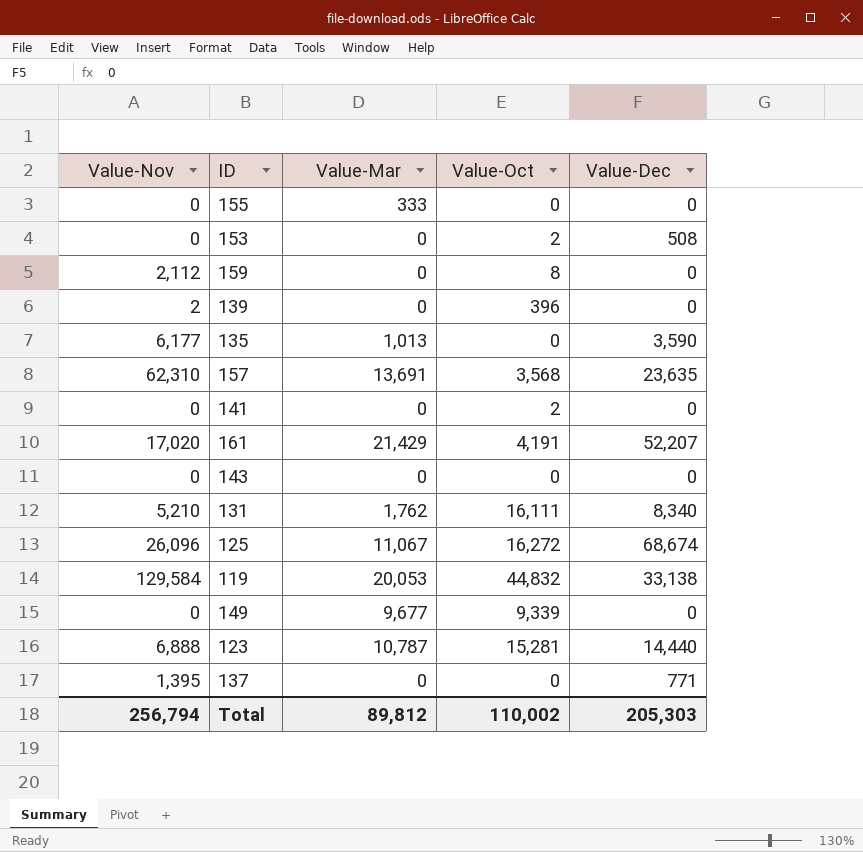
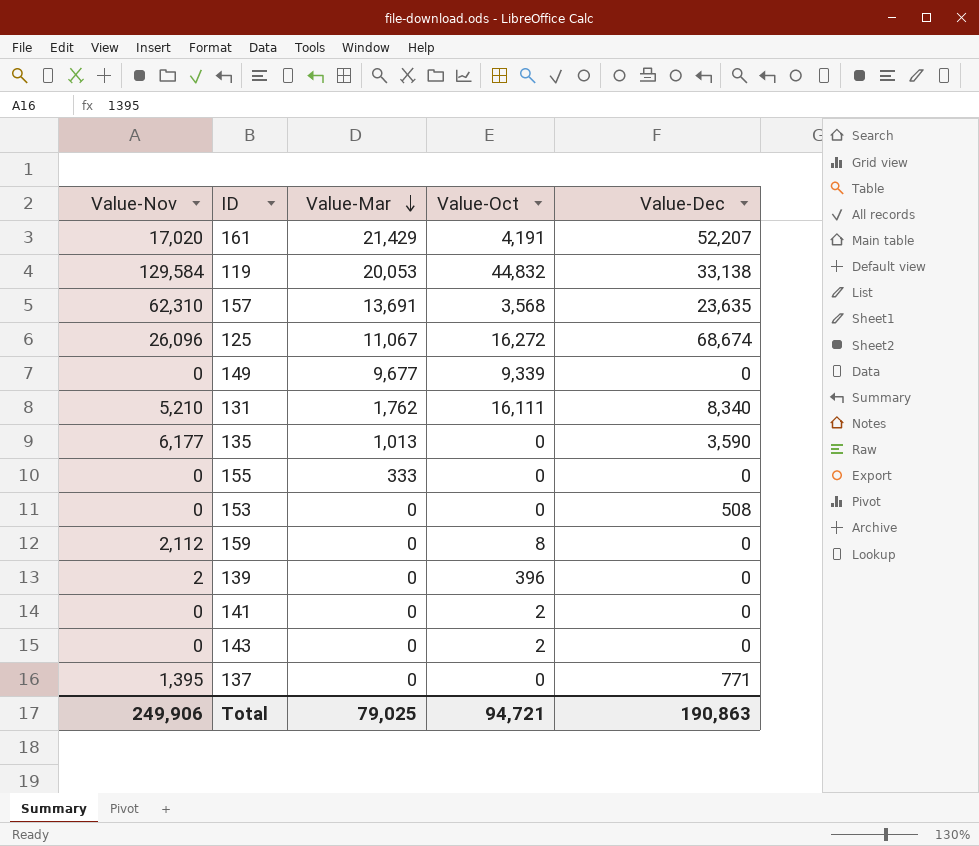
row order: none -> Value-Mar descending
row 123: 6,888 | 10,787 | 15,281 | 14,440 -> none
153 | Value-Oct: 2 -> 0
143 | Value-Oct: 0 -> 2
Total | Value-Nov: 256,794 -> 249,906
Total | Value-Mar: 89,812 -> 79,025
Total | Value-Oct: 110,002 -> 94,721
Total | Value-Dec: 205,303 -> 190,863

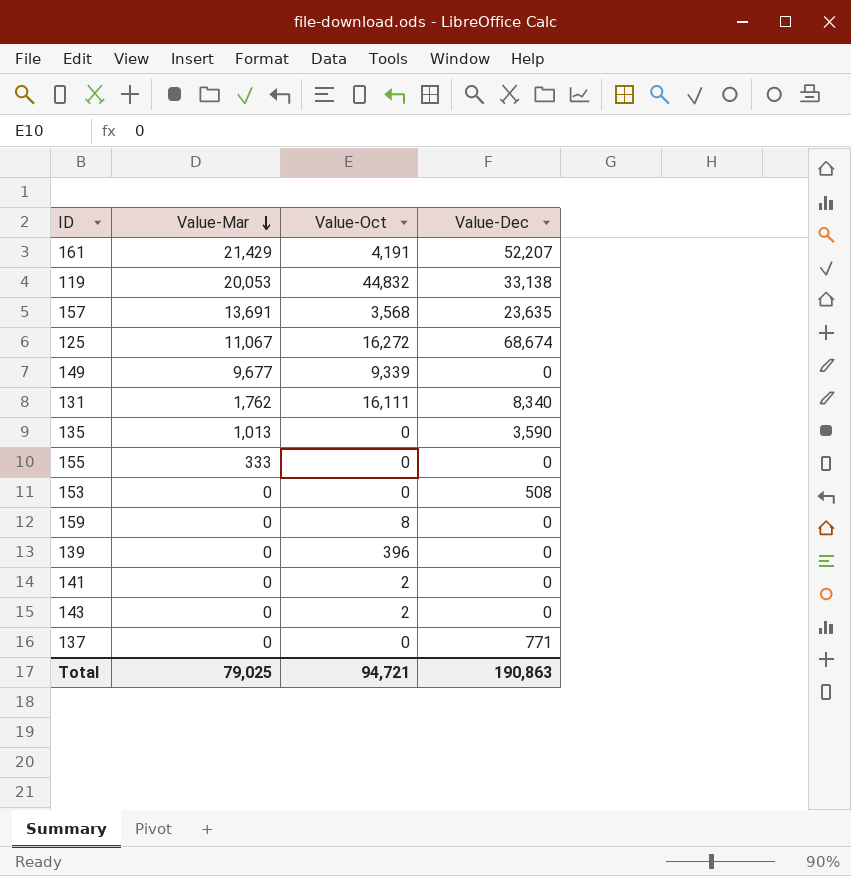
column Value-Nov | position: 1 -> none

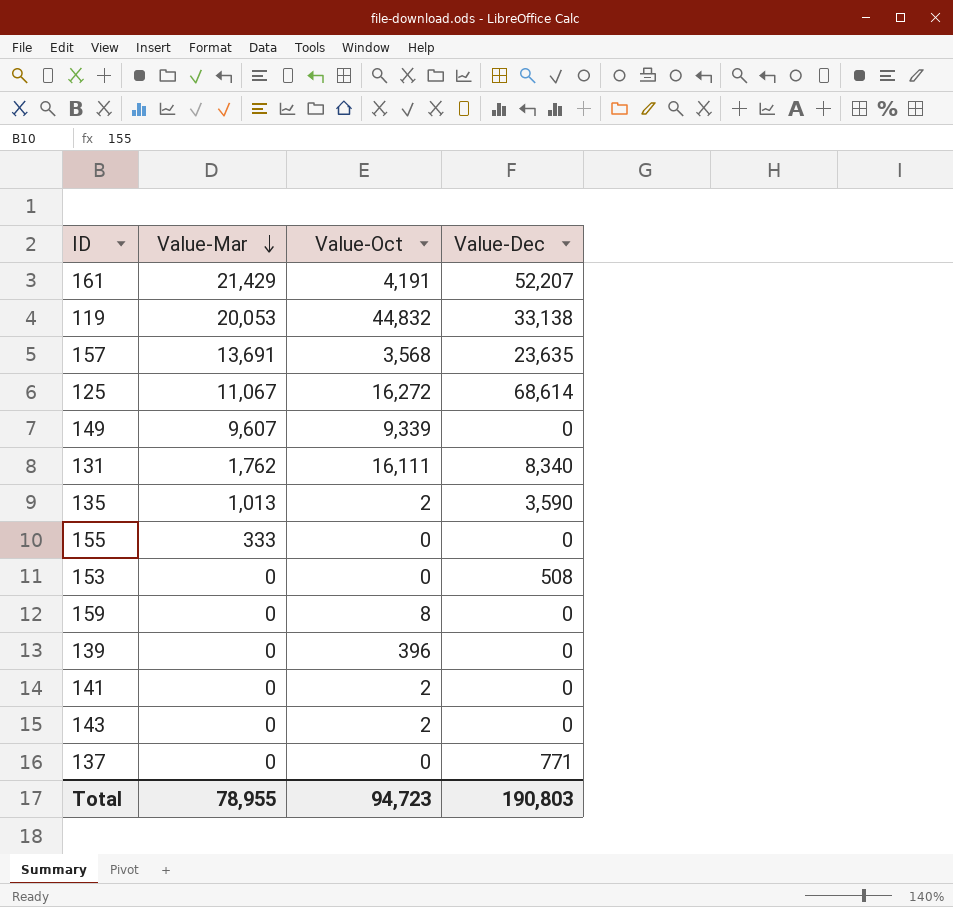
125 | Value-Dec: 68,674 -> 68,614
149 | Value-Mar: 9,677 -> 9,607
135 | Value-Oct: 0 -> 2
Total | Value-Mar: 79,025 -> 78,955
Total | Value-Oct: 94,721 -> 94,723
Total | Value-Dec: 190,863 -> 190,803

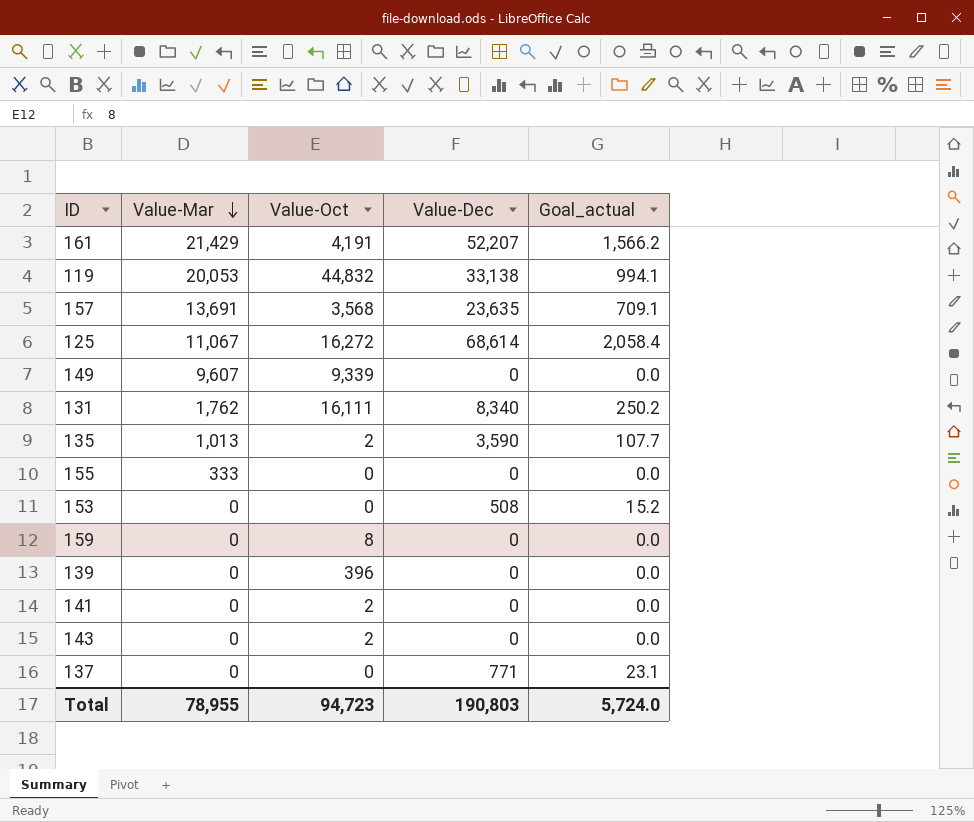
column Goal_actual | formula: none -> [Value-Dec] * 0.03

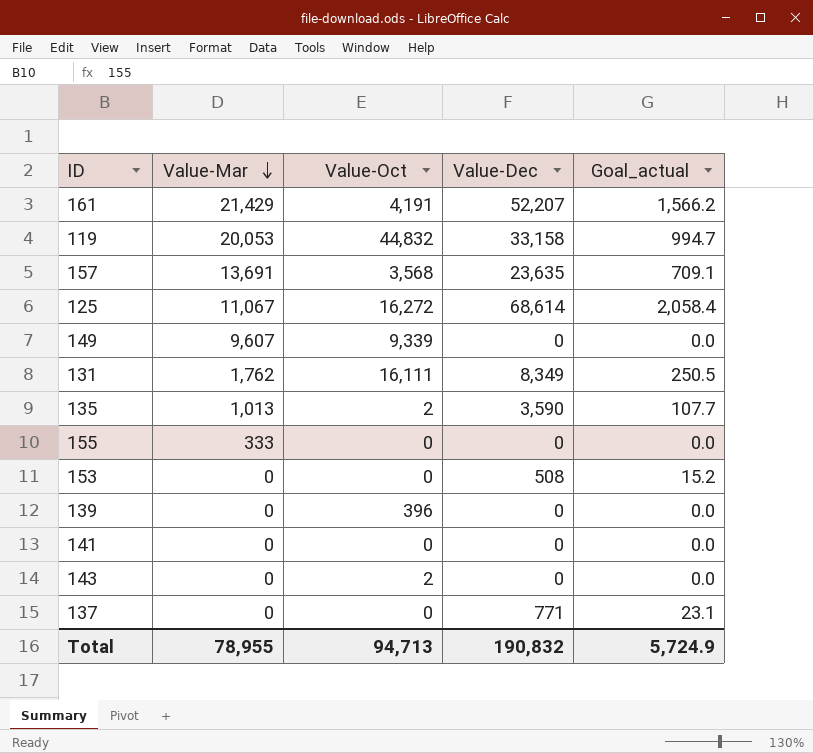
row 159: 0 | 8 | 0 | 0.0 -> none
119 | Value-Dec: 33,138 -> 33,158
119 | Goal_actual: 994.1 -> 994.7
131 | Value-Dec: 8,340 -> 8,349
131 | Goal_actual: 250.2 -> 250.5
141 | Value-Oct: 2 -> 0
Total | Value-Oct: 94,723 -> 94,713
Total | Value-Dec: 190,803 -> 190,832
Total | Goal_actual: 5,724.0 -> 5,724.9

